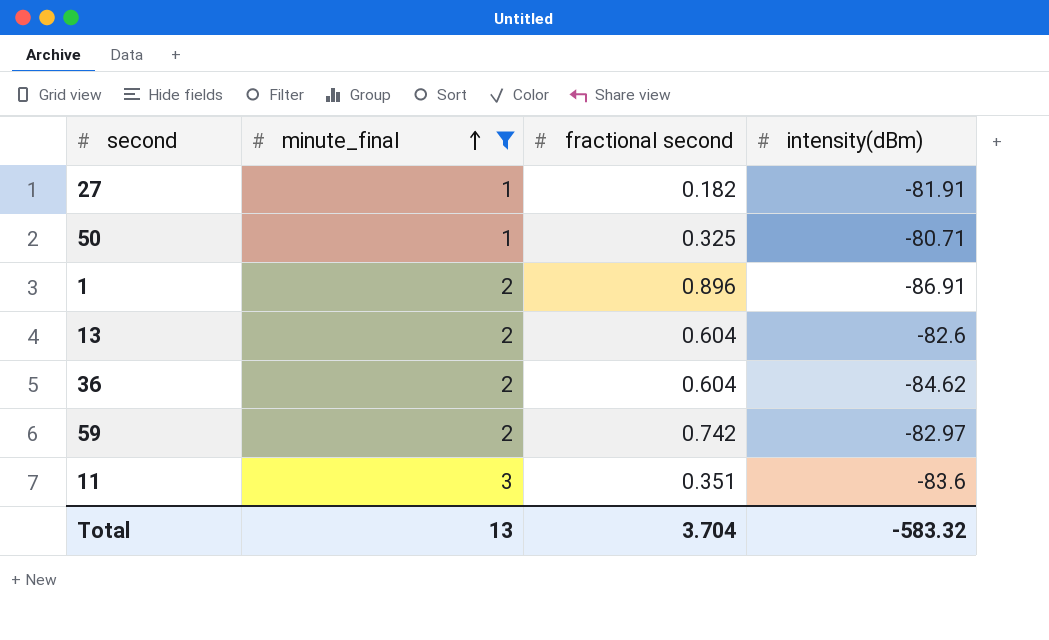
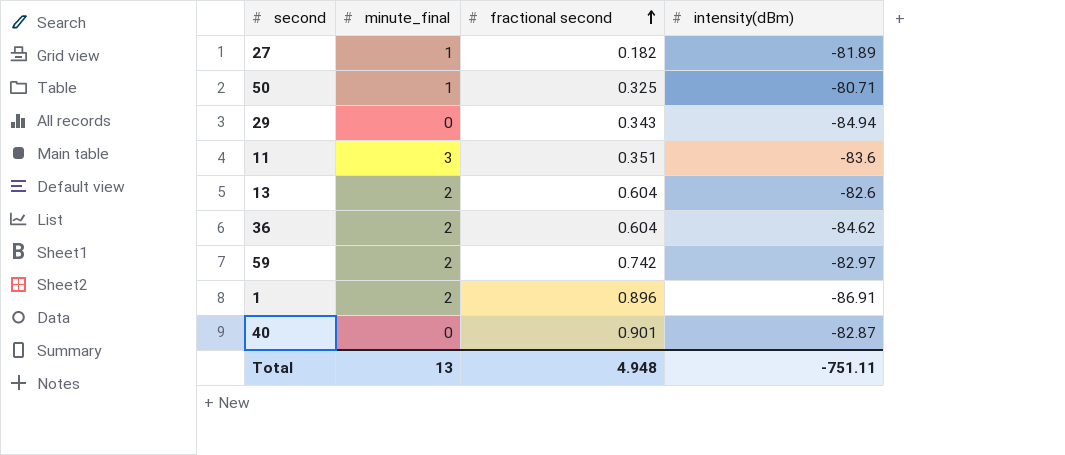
filter: minute_final != 0 -> none
row order: minute_final ascending -> fractional second ascending
27 | intensity(dBm): -81.91 -> -81.89
Total | fractional second: 3.704 -> 4.948
Total | intensity(dBm): -583.32 -> -751.11

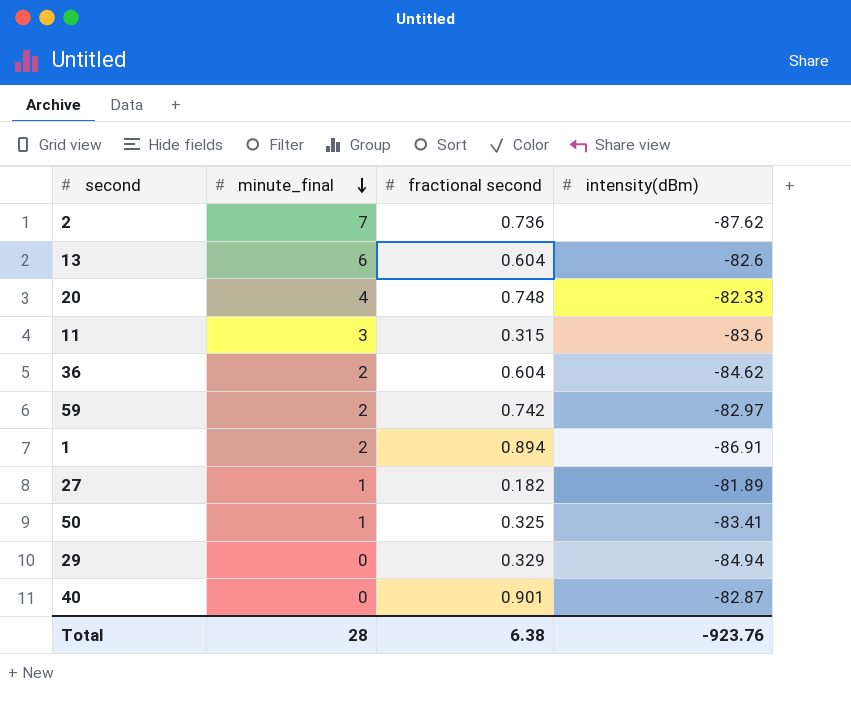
row order: fractional second ascending -> minute_final descending
row 2: none -> 7 | 0.736 | -87.62
13 | minute_final: 2 -> 6
row 20: none -> 4 | 0.748 | -82.33
11 | fractional second: 0.351 -> 0.315
1 | fractional second: 0.896 -> 0.894
50 | intensity(dBm): -80.71 -> -83.41
29 | fractional second: 0.343 -> 0.329
Total | minute_final: 13 -> 28
Total | fractional second: 4.948 -> 6.38
Total | intensity(dBm): -751.11 -> -923.76

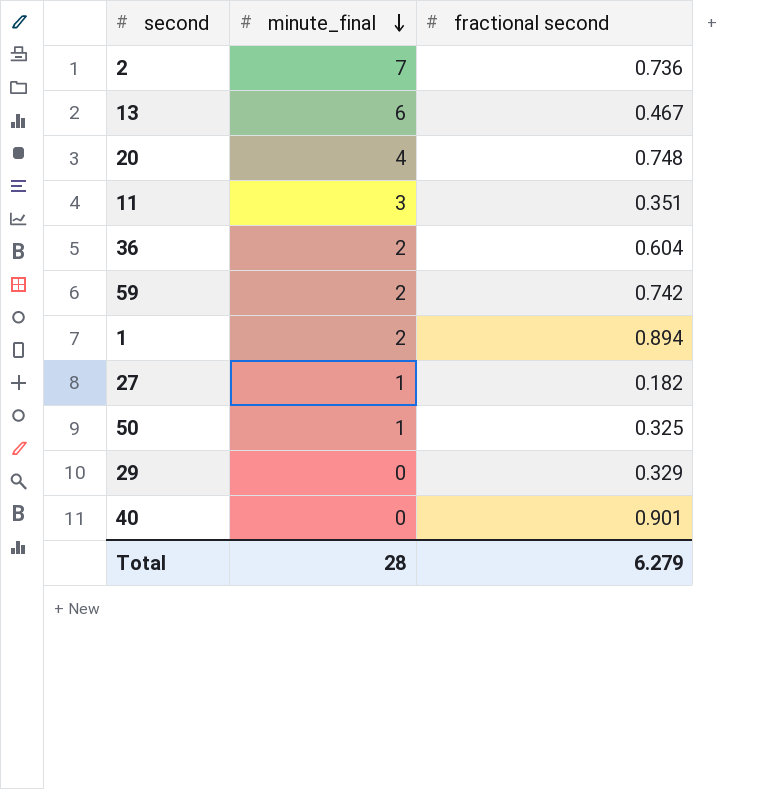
column intensity(dBm) | position: 4 -> none
13 | fractional second: 0.604 -> 0.467
11 | fractional second: 0.315 -> 0.351
Total | fractional second: 6.38 -> 6.279

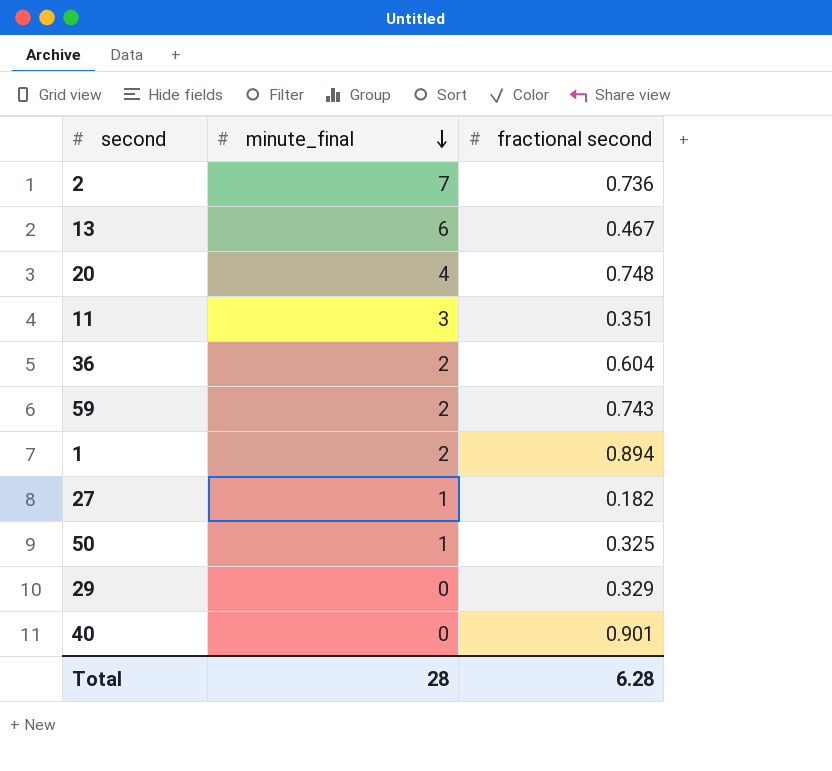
59 | fractional second: 0.742 -> 0.743
Total | fractional second: 6.279 -> 6.28

